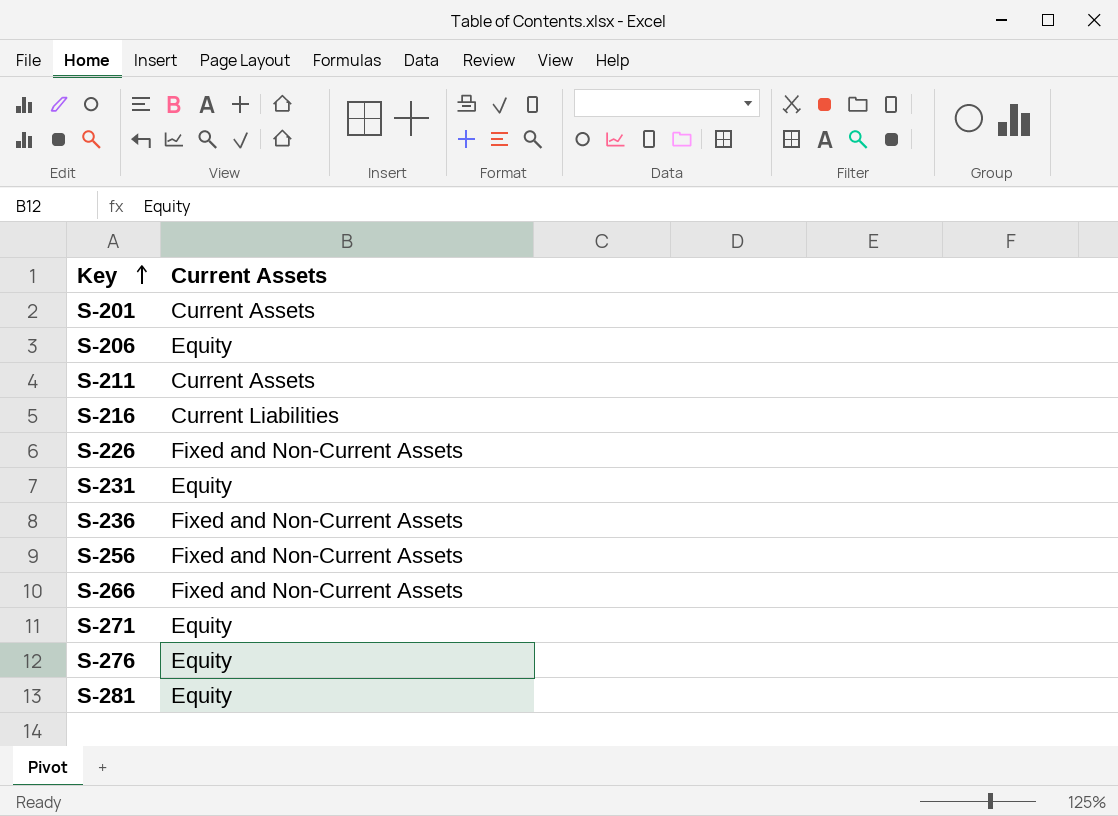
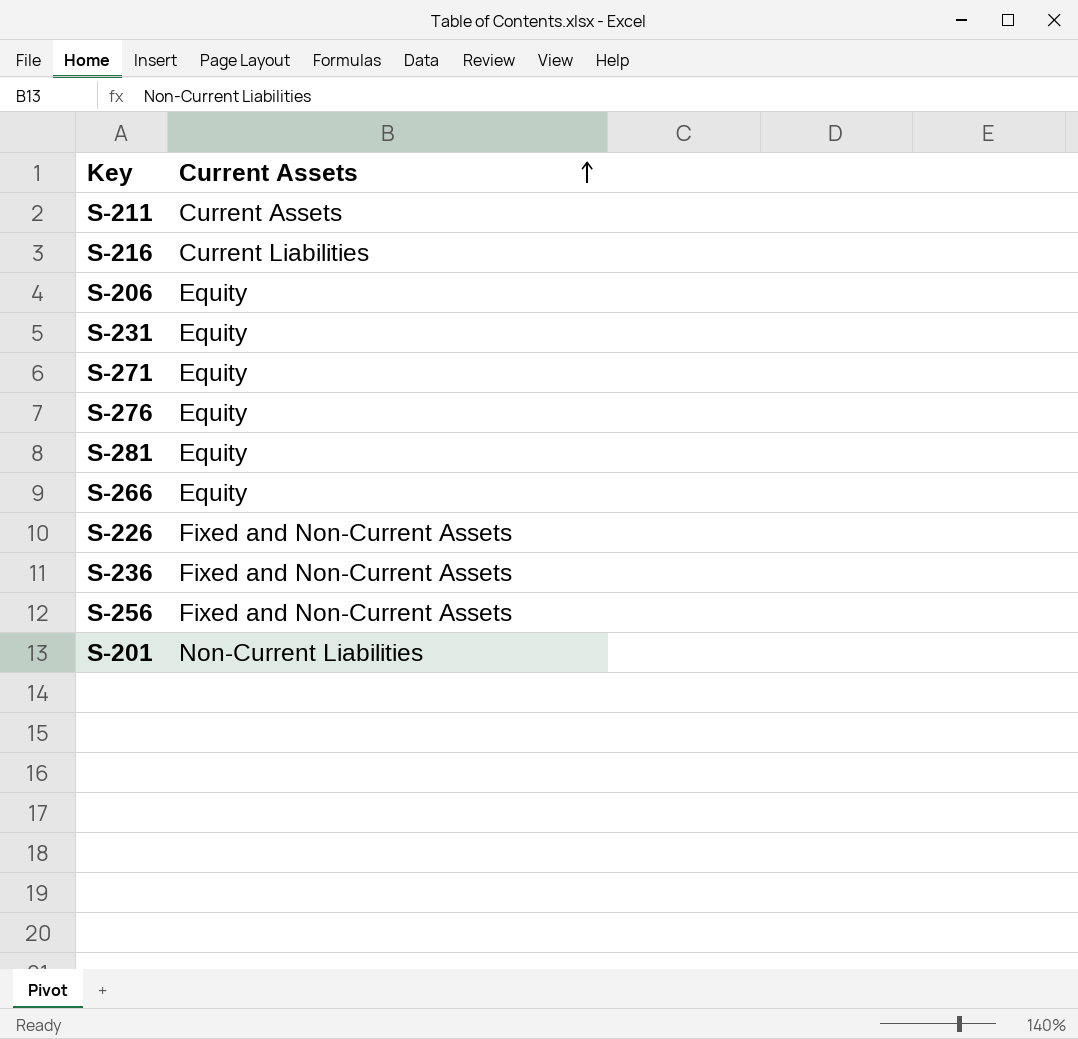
row order: Key ascending -> Current Assets ascending
S-266 | Current Assets: Fixed and Non-Current Assets -> Equity
S-201 | Current Assets: Current Assets -> Non-Current Liabilities

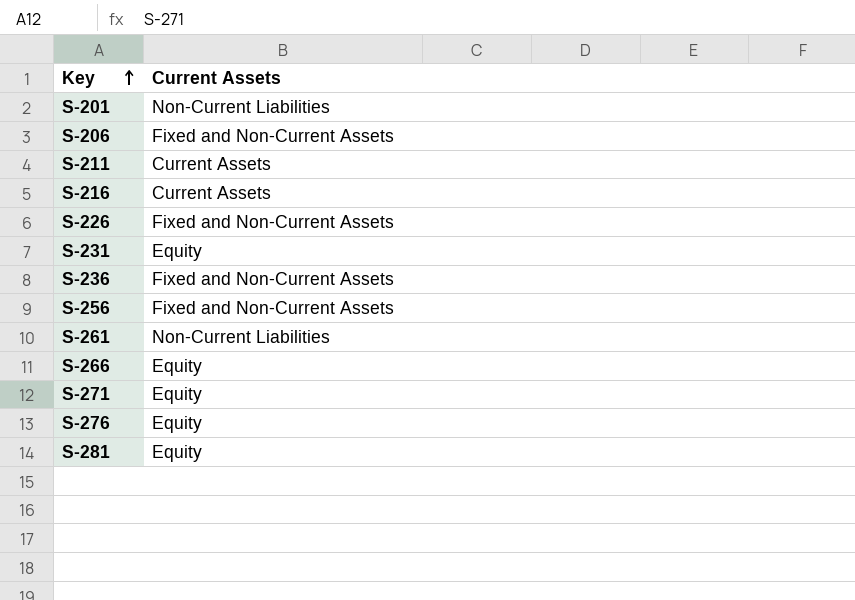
row order: Current Assets ascending -> Key ascending
S-206 | Current Assets: Equity -> Fixed and Non-Current Assets
S-216 | Current Assets: Current Liabilities -> Current Assets
row S-261: none -> Non-Current Liabilities

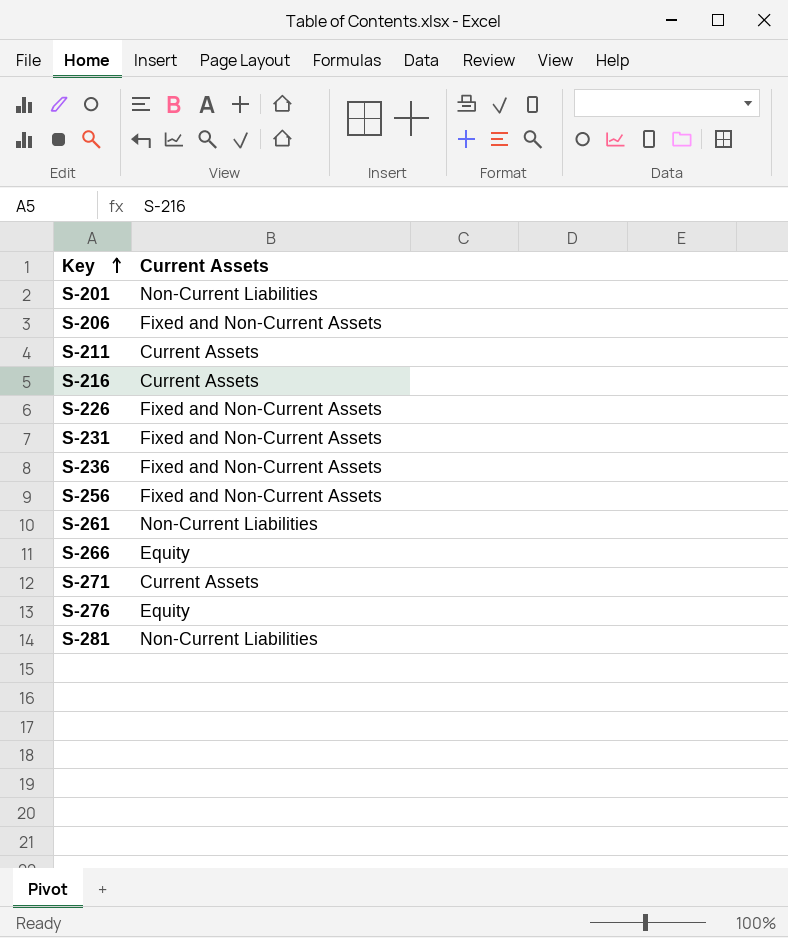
S-231 | Current Assets: Equity -> Fixed and Non-Current Assets
S-271 | Current Assets: Equity -> Current Assets
S-281 | Current Assets: Equity -> Non-Current Liabilities

